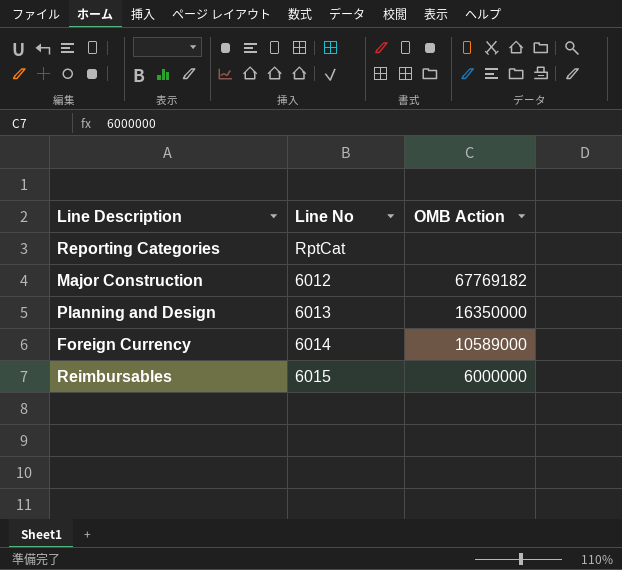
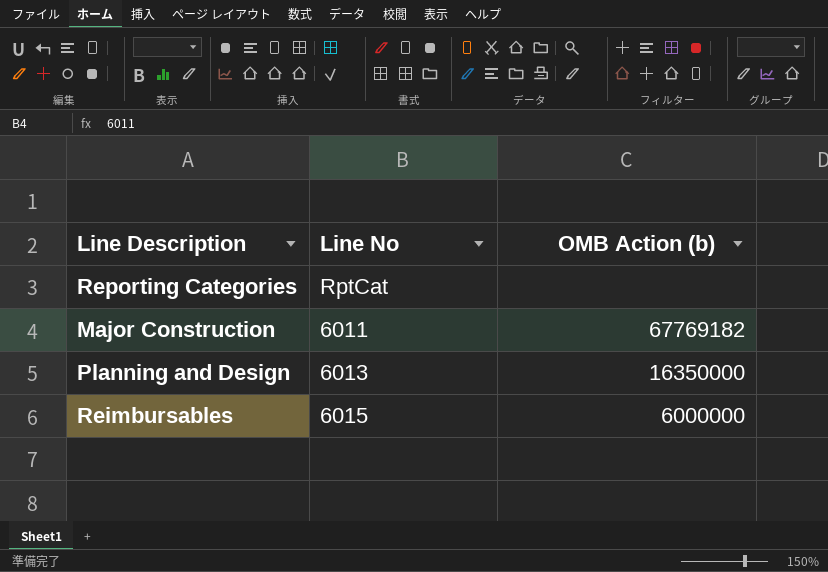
column name: OMB Action -> OMB Action (b)
row Foreign Currency: 6014 | 10589000 -> none
Major Construction | Line No: 6012 -> 6011

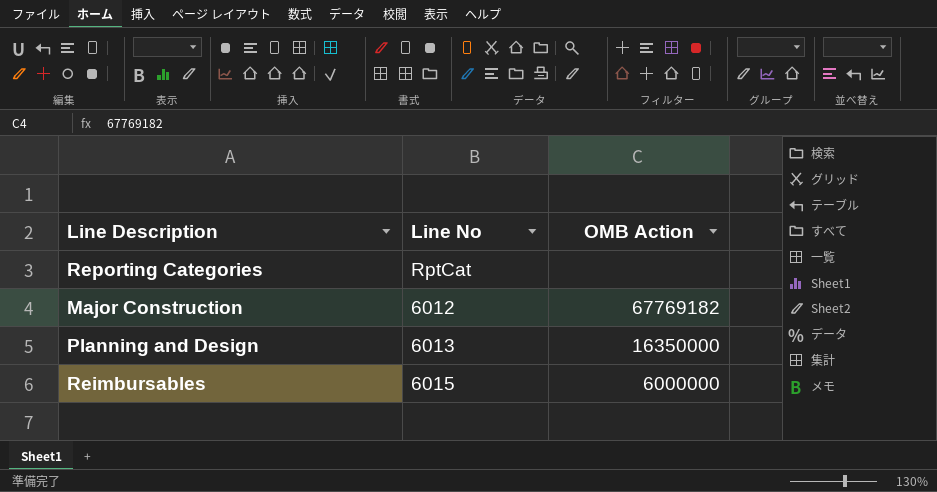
column name: OMB Action (b) -> OMB Action
Major Construction | Line No: 6011 -> 6012

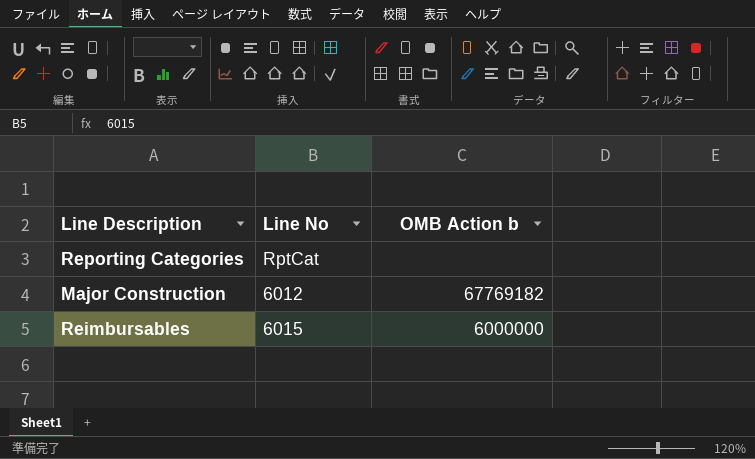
column name: OMB Action -> OMB Action b
row Planning and Design: 6013 | 16350000 -> none

